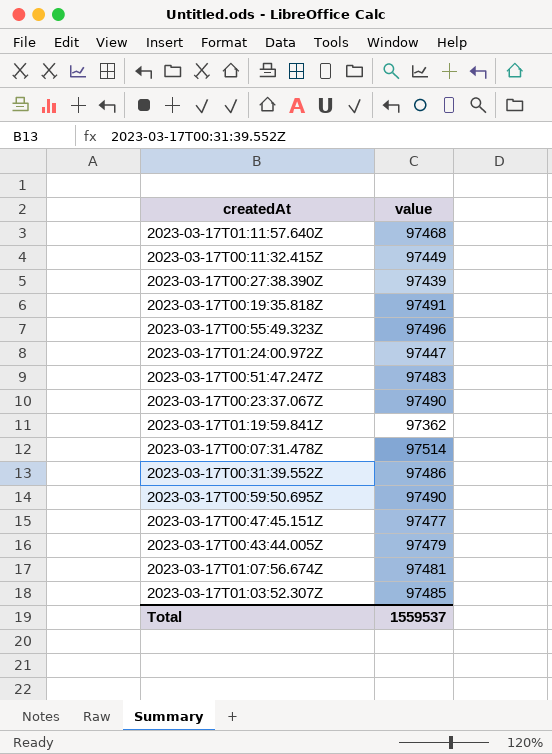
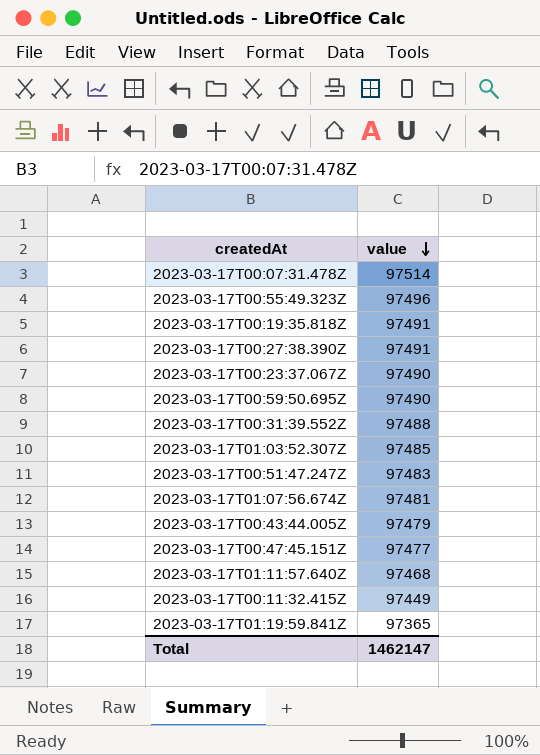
row order: none -> value descending
row 2023-03-17T01:24:00.972Z: 97447 -> none
2023-03-17T00:27:38.390Z | value: 97439 -> 97491
2023-03-17T00:31:39.552Z | value: 97486 -> 97488
2023-03-17T01:19:59.841Z | value: 97362 -> 97365
Total | value: 1559537 -> 1462147

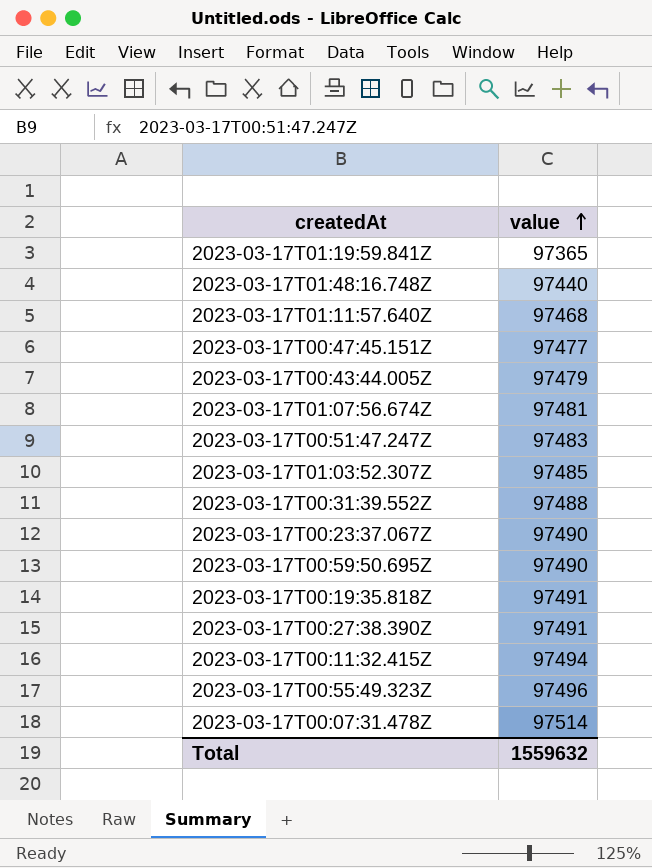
row order: value descending -> value ascending
row 2023-03-17T01:48:16.748Z: none -> 97440
2023-03-17T00:11:32.415Z | value: 97449 -> 97494
Total | value: 1462147 -> 1559632

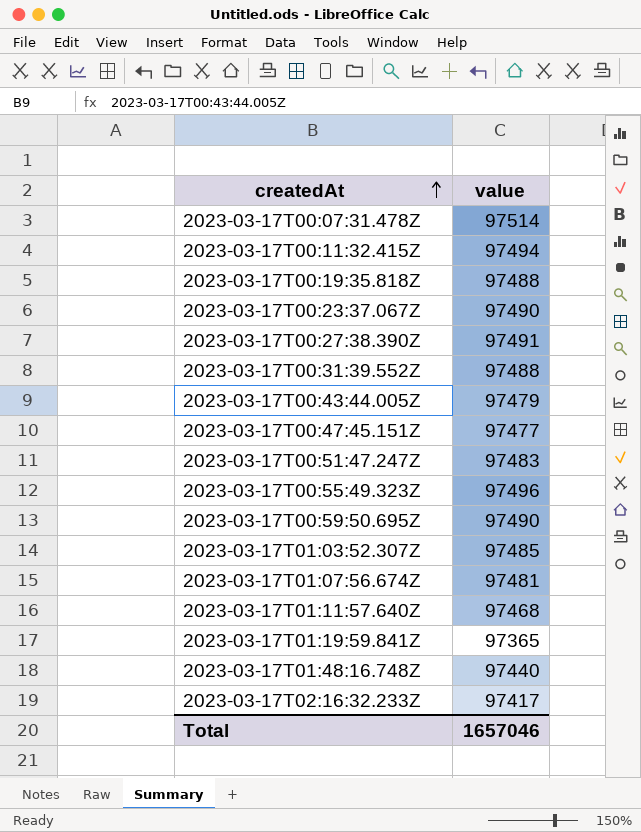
row order: value ascending -> createdAt ascending
2023-03-17T00:19:35.818Z | value: 97491 -> 97488
row 2023-03-17T02:16:32.233Z: none -> 97417
Total | value: 1559632 -> 1657046

